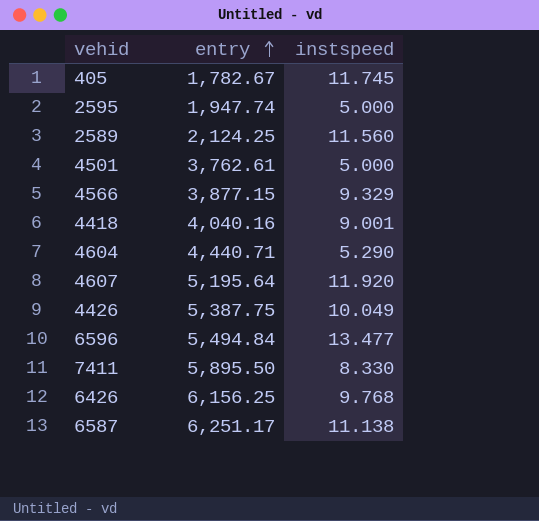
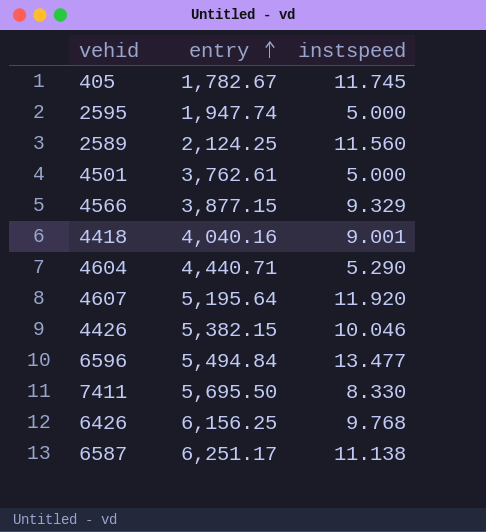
4426 | entry: 5,387.75 -> 5,382.15
4426 | instspeed: 10.049 -> 10.046
7411 | entry: 5,895.50 -> 5,695.50

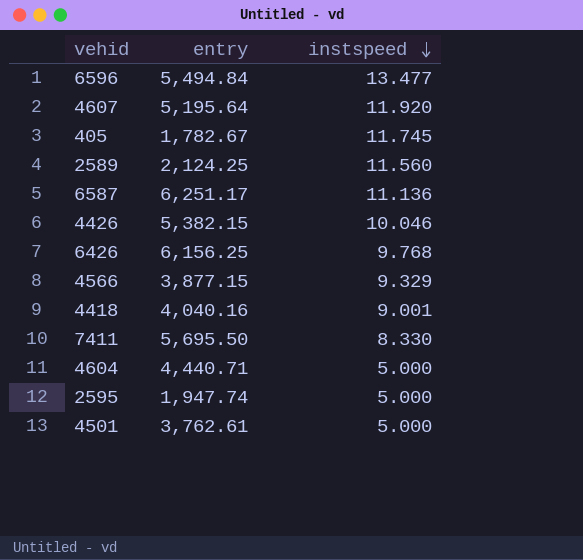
row order: entry ascending -> instspeed descending
6587 | instspeed: 11.138 -> 11.136
4604 | instspeed: 5.290 -> 5.000

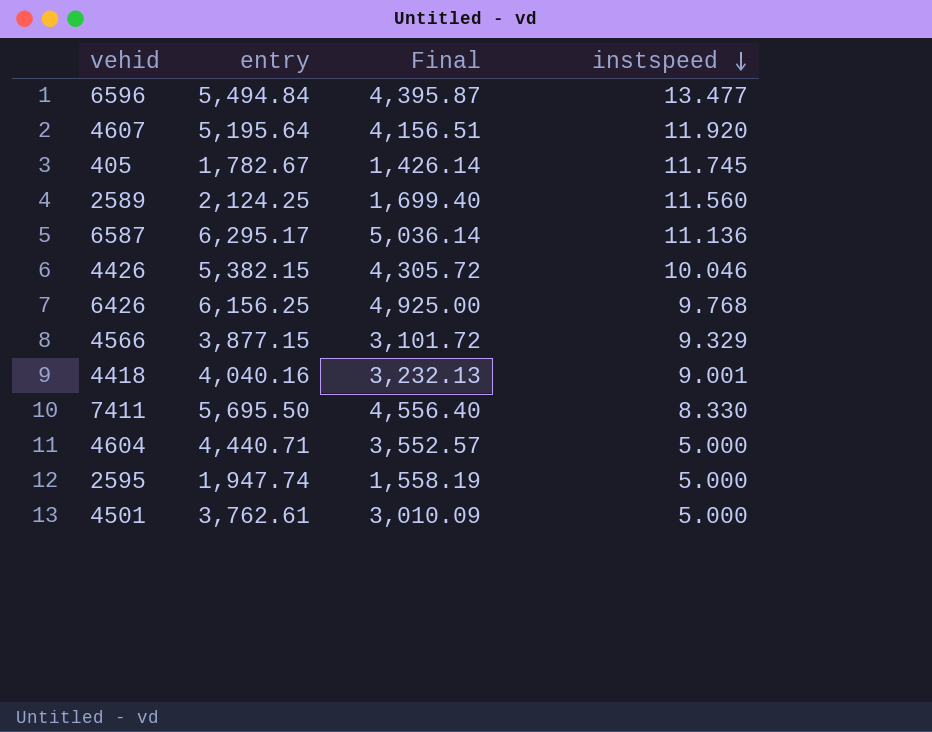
column Final | formula: none -> [entry] * 0.8
6587 | entry: 6,251.17 -> 6,295.17

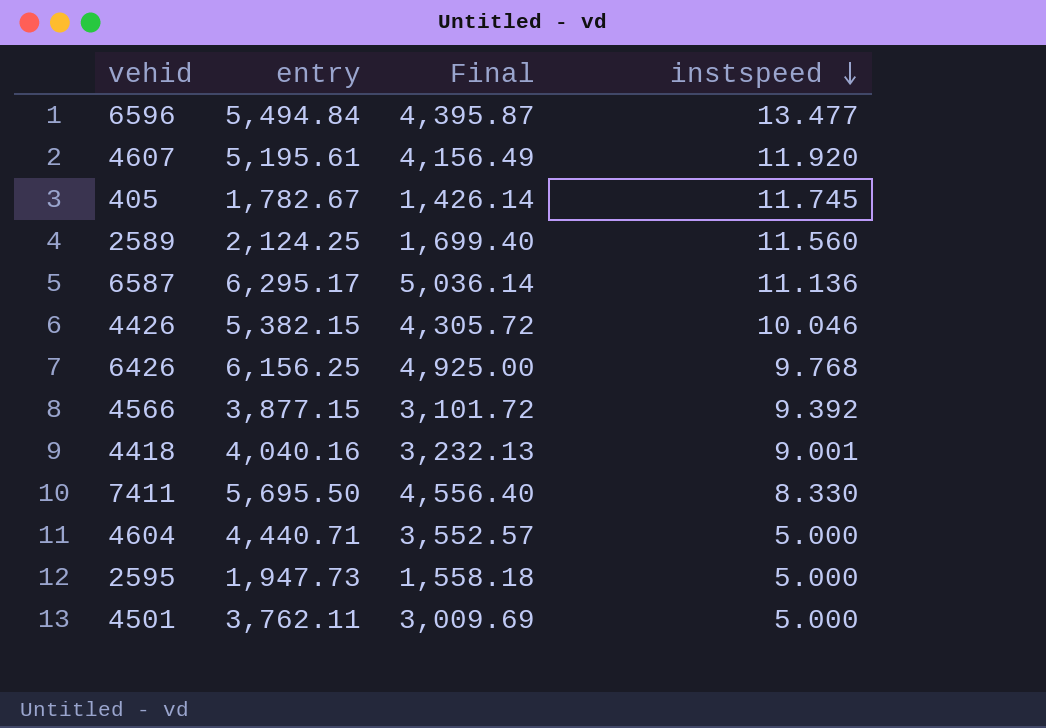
4607 | entry: 5,195.64 -> 5,195.61
4607 | Final: 4,156.51 -> 4,156.49
4566 | instspeed: 9.329 -> 9.392
2595 | entry: 1,947.74 -> 1,947.73
2595 | Final: 1,558.19 -> 1,558.18
4501 | entry: 3,762.61 -> 3,762.11
4501 | Final: 3,010.09 -> 3,009.69

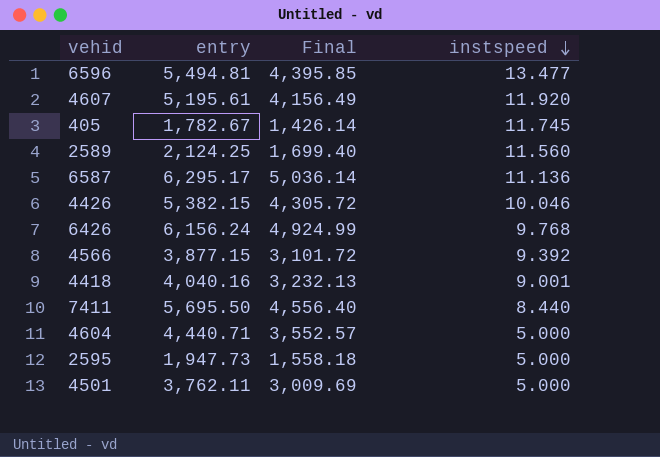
6596 | entry: 5,494.84 -> 5,494.81
6596 | Final: 4,395.87 -> 4,395.85
6426 | entry: 6,156.25 -> 6,156.24
6426 | Final: 4,925.00 -> 4,924.99
7411 | instspeed: 8.330 -> 8.440

